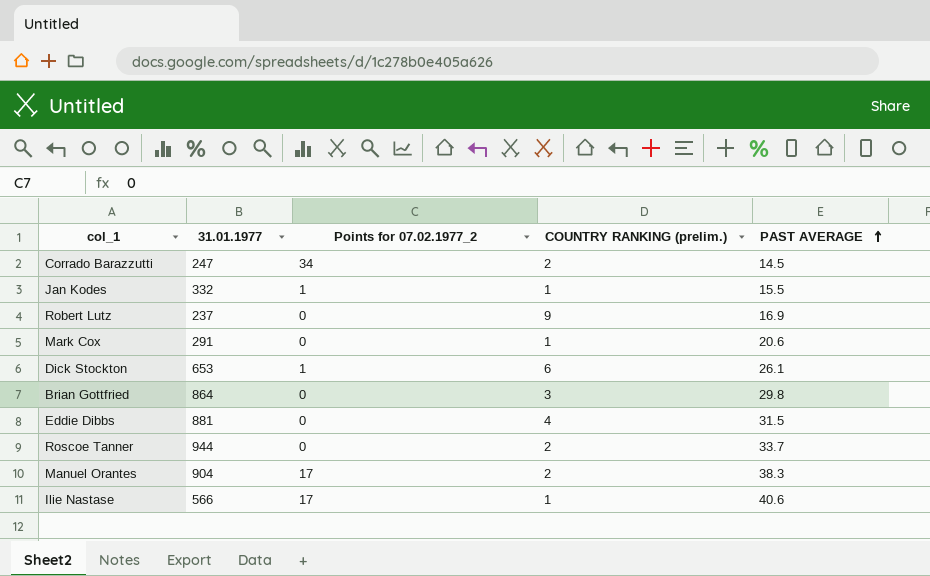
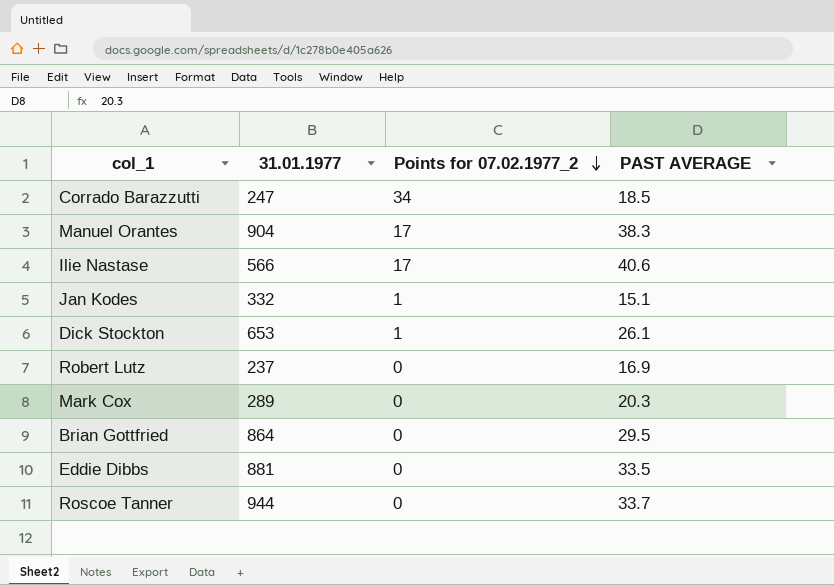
row order: PAST AVERAGE ascending -> Points for 07.02.1977_2 descending
column COUNTRY RANKING (prelim.) | position: 4 -> none
Corrado Barazzutti | PAST AVERAGE: 14.5 -> 18.5
Jan Kodes | PAST AVERAGE: 15.5 -> 15.1
Mark Cox | 31.01.1977: 291 -> 289
Mark Cox | PAST AVERAGE: 20.6 -> 20.3
Brian Gottfried | PAST AVERAGE: 29.8 -> 29.5
Eddie Dibbs | PAST AVERAGE: 31.5 -> 33.5

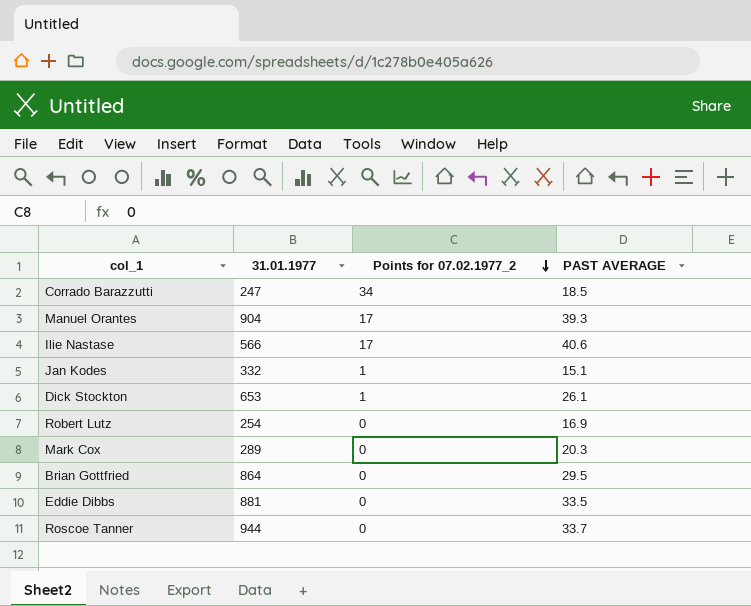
Manuel Orantes | PAST AVERAGE: 38.3 -> 39.3
Robert Lutz | 31.01.1977: 237 -> 254

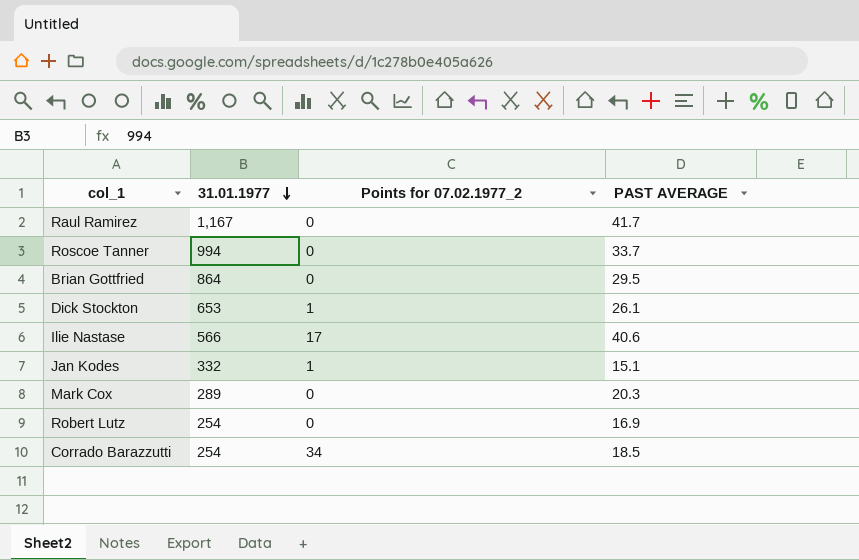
row order: Points for 07.02.1977_2 descending -> 31.01.1977 descending
row Manuel Orantes: 904 | 17 | 39.3 -> none
row Eddie Dibbs: 881 | 0 | 33.5 -> none
row Raul Ramirez: none -> 1,167 | 0 | 41.7
Roscoe Tanner | 31.01.1977: 944 -> 994
Corrado Barazzutti | 31.01.1977: 247 -> 254

